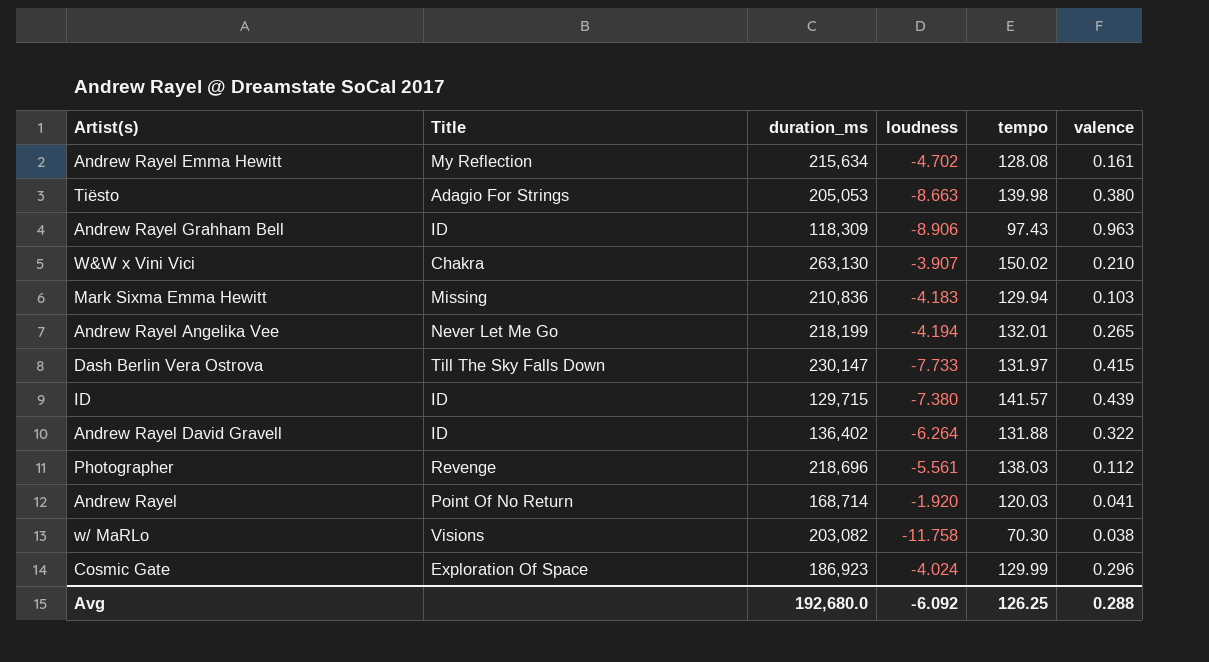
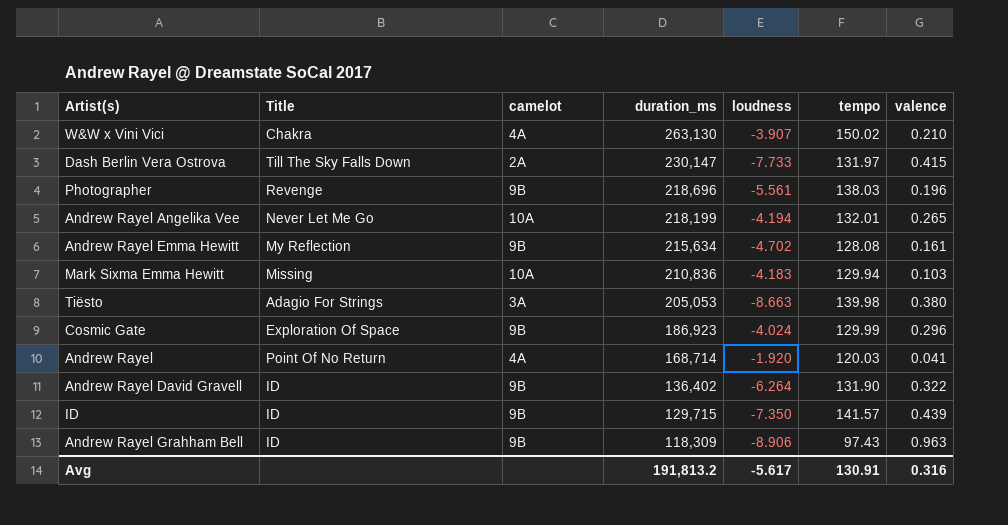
row order: none -> duration_ms descending
column camelot | position: none -> 3
row w/ MaRLo: Visions | 203,082 | -11.758 | 70.30 | 0.038 -> none
Photographer | valence: 0.112 -> 0.196
Andrew Rayel David Gravell | tempo: 131.88 -> 131.90
ID | loudness: -7.380 -> -7.350
Avg | duration_ms: 192,680.0 -> 191,813.2
Avg | loudness: -6.092 -> -5.617
Avg | tempo: 126.25 -> 130.91
Avg | valence: 0.288 -> 0.316

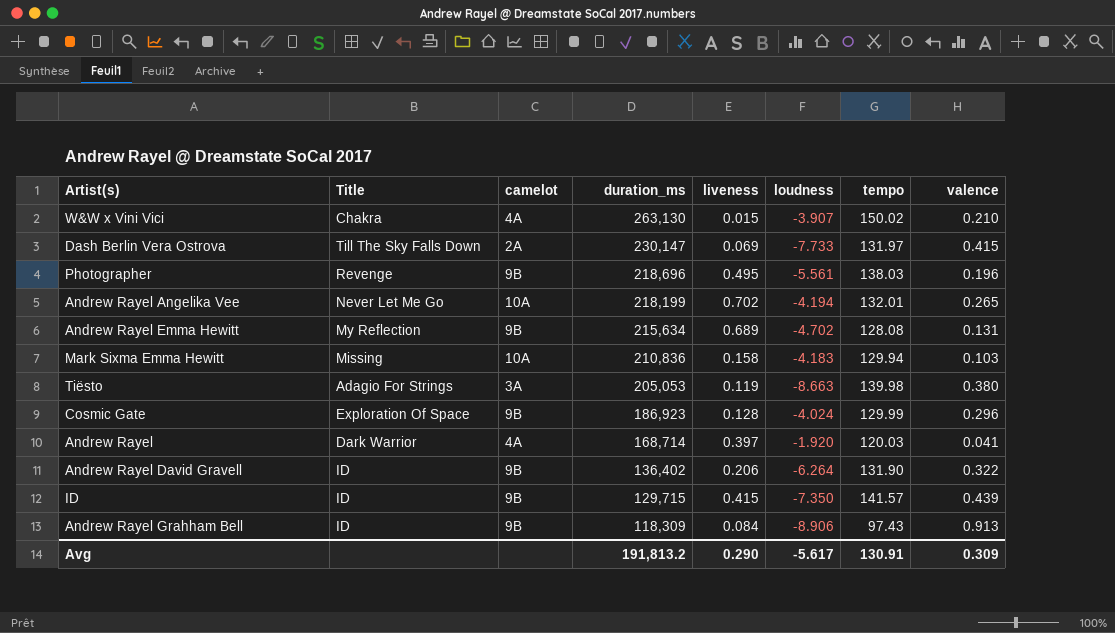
column liveness | position: none -> 5
Andrew Rayel Emma Hewitt | valence: 0.161 -> 0.131
Andrew Rayel | Title: Point Of No Return -> Dark Warrior
Andrew Rayel Grahham Bell | valence: 0.963 -> 0.913
Avg | valence: 0.316 -> 0.309

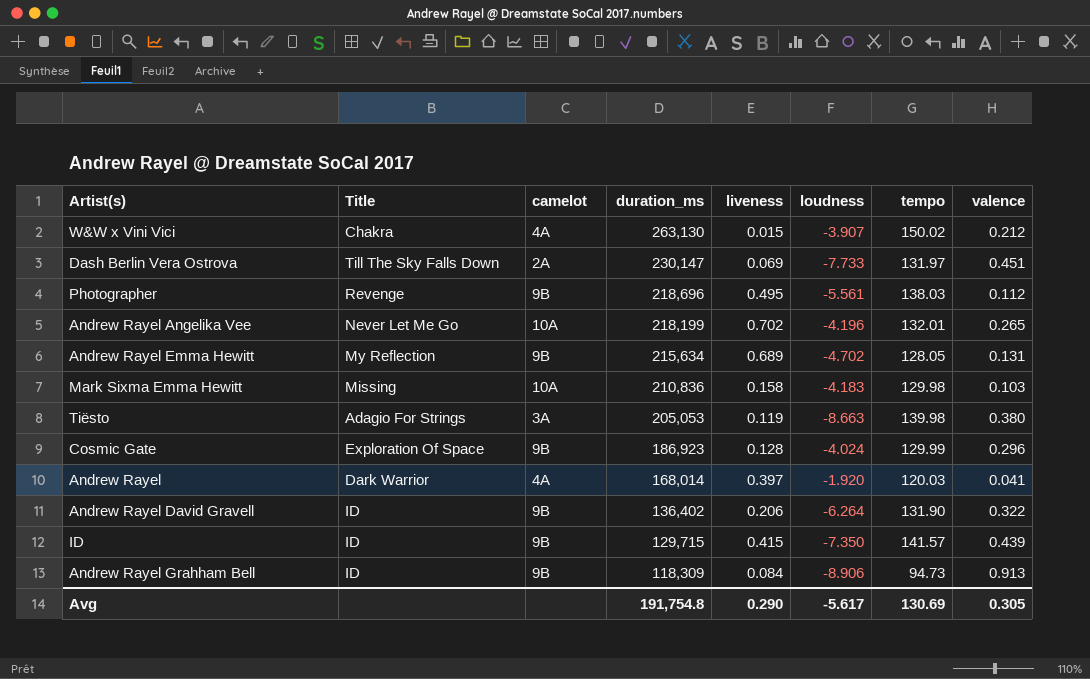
W&W x Vini Vici | valence: 0.210 -> 0.212
Dash Berlin Vera Ostrova | valence: 0.415 -> 0.451
Photographer | valence: 0.196 -> 0.112
Andrew Rayel Angelika Vee | loudness: -4.194 -> -4.196
Andrew Rayel Emma Hewitt | tempo: 128.08 -> 128.05
Mark Sixma Emma Hewitt | tempo: 129.94 -> 129.98
Andrew Rayel | duration_ms: 168,714 -> 168,014
Andrew Rayel Grahham Bell | tempo: 97.43 -> 94.73
Avg | duration_ms: 191,813.2 -> 191,754.8
Avg | tempo: 130.91 -> 130.69
Avg | valence: 0.309 -> 0.305

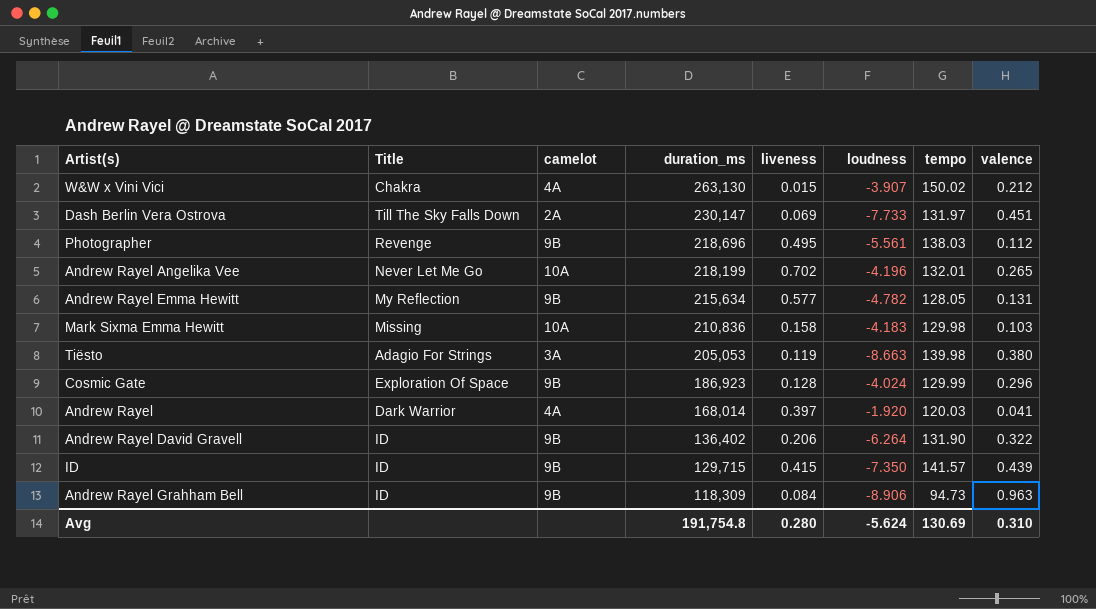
Andrew Rayel Emma Hewitt | liveness: 0.689 -> 0.577
Andrew Rayel Emma Hewitt | loudness: -4.702 -> -4.782
Andrew Rayel Grahham Bell | valence: 0.913 -> 0.963
Avg | liveness: 0.290 -> 0.280
Avg | loudness: -5.617 -> -5.624
Avg | valence: 0.305 -> 0.310

